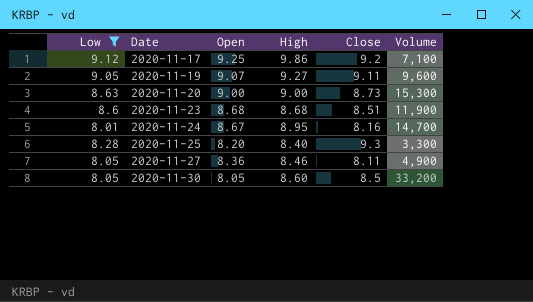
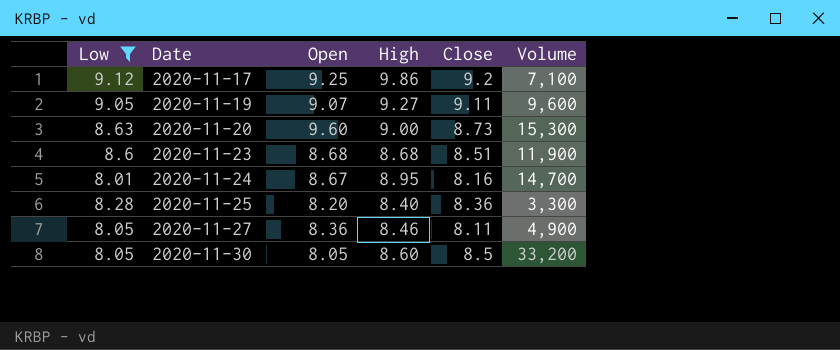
2020-11-20 | Open: 9.00 -> 9.60
2020-11-25 | Close: 9.3 -> 8.36

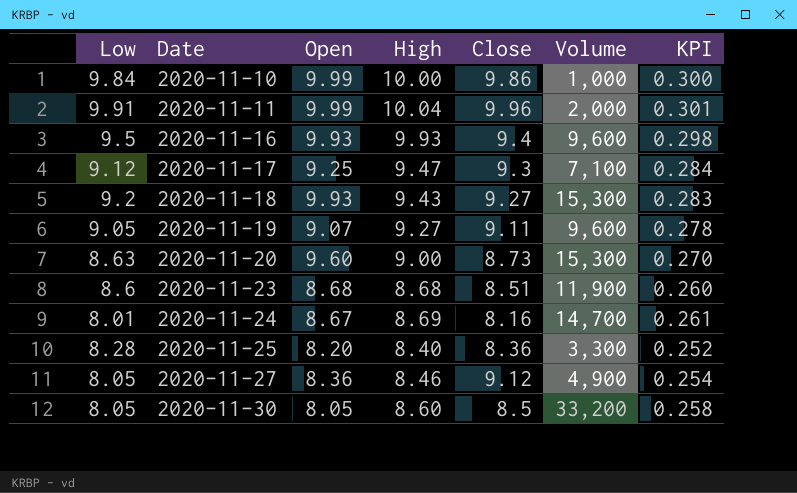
filter: Low <= 9.12 -> none
column KPI | formula: none -> [High] * 0.03
2020-11-17 | High: 9.86 -> 9.47
2020-11-17 | Close: 9.2 -> 9.3
2020-11-24 | High: 8.95 -> 8.69
2020-11-27 | Close: 8.11 -> 9.12

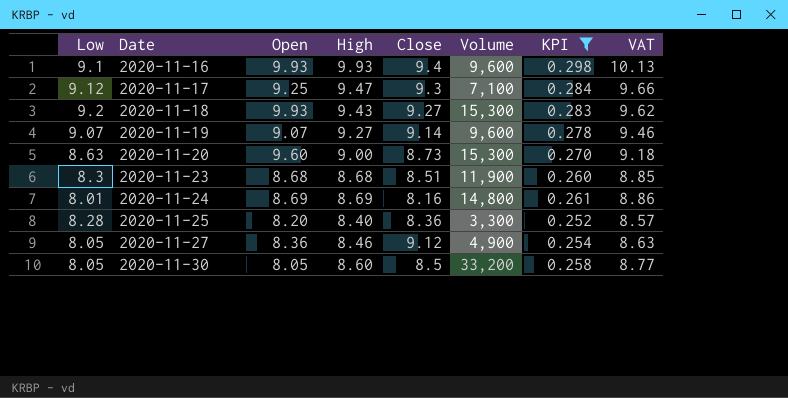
filter: none -> KPI <= 0.298
column VAT | formula: none -> [High] * 1.02
2020-11-16 | Low: 9.5 -> 9.1
2020-11-19 | Low: 9.05 -> 9.07
2020-11-19 | Close: 9.11 -> 9.14
2020-11-23 | Low: 8.6 -> 8.3
2020-11-24 | Open: 8.67 -> 8.69
2020-11-24 | Volume: 14,700 -> 14,800

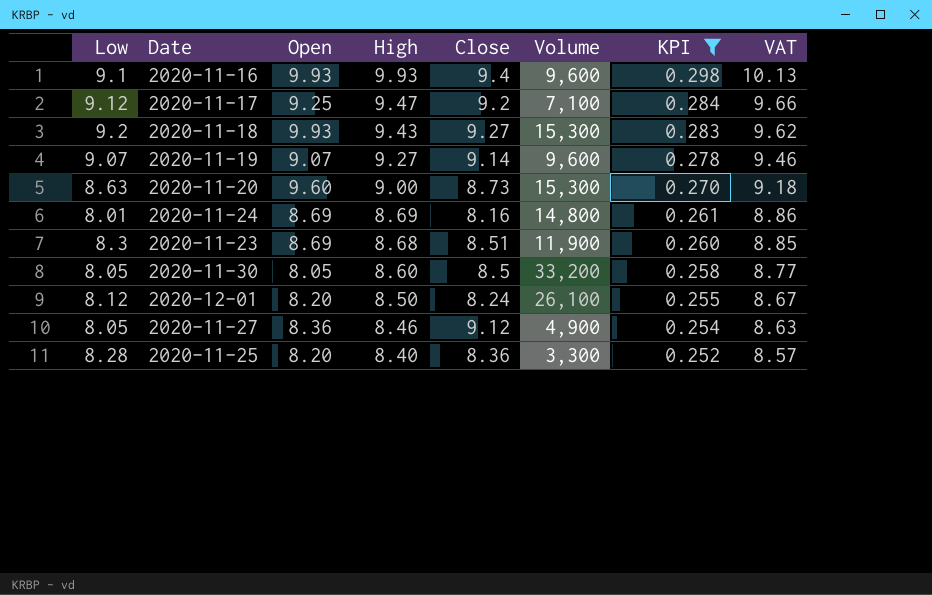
row order: Date ascending -> High descending
2020-11-17 | Close: 9.3 -> 9.2
2020-11-23 | Open: 8.68 -> 8.69
row 2020-12-01: none -> 8.12 | 8.20 | 8.50 | 8.24 | 26,100 | 0.255 | 8.67

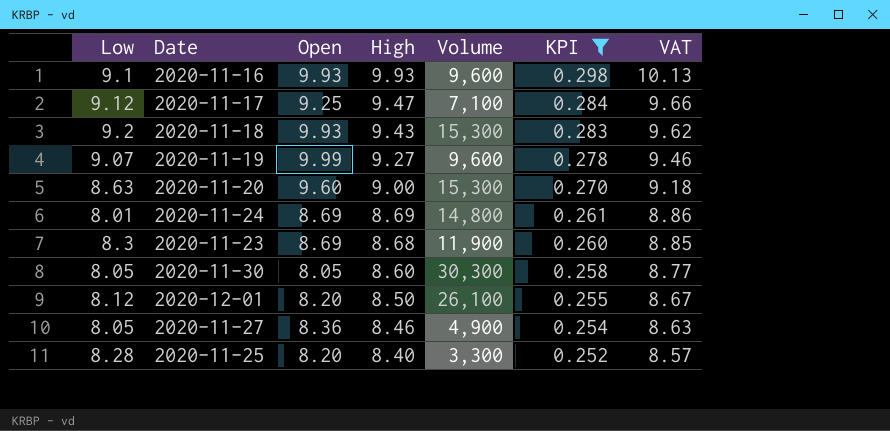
column Close | position: 5 -> none
2020-11-19 | Open: 9.07 -> 9.99
2020-11-30 | Volume: 33,200 -> 30,300

